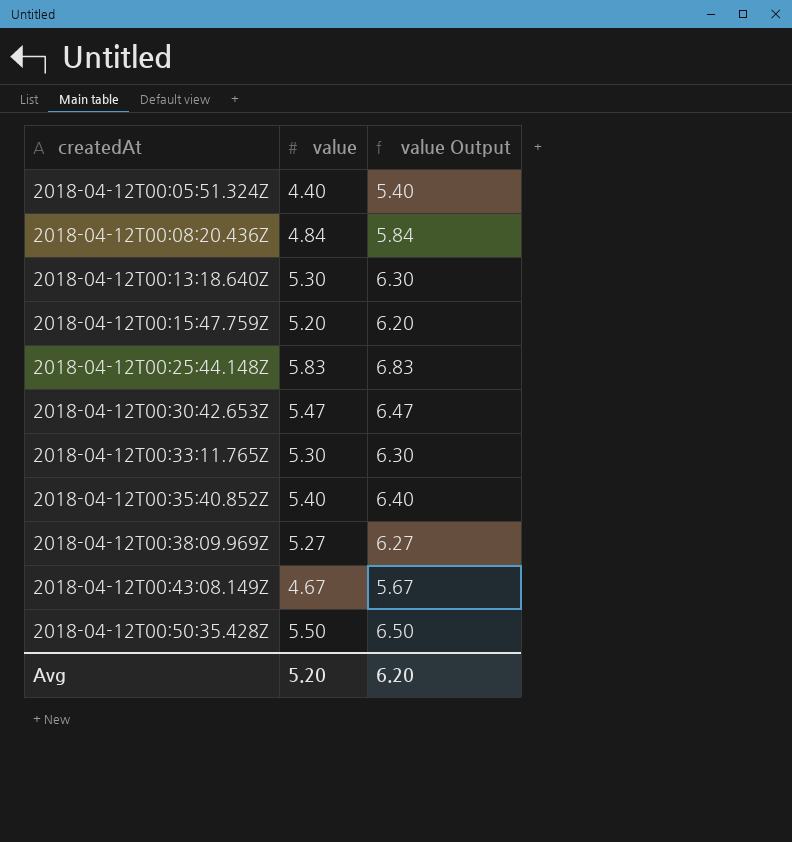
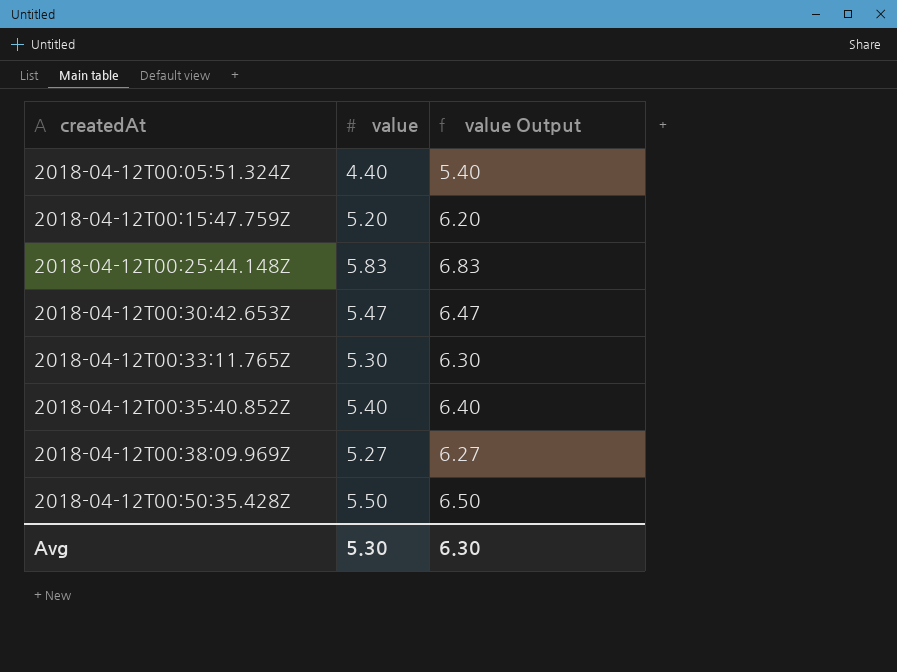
row 2018-04-12T00:08:20.436Z: 4.84 | 5.84 -> none
row 2018-04-12T00:13:18.640Z: 5.30 | 6.30 -> none
row 2018-04-12T00:43:08.149Z: 4.67 | 5.67 -> none
Avg | value: 5.20 -> 5.30
Avg | value Output: 6.20 -> 6.30

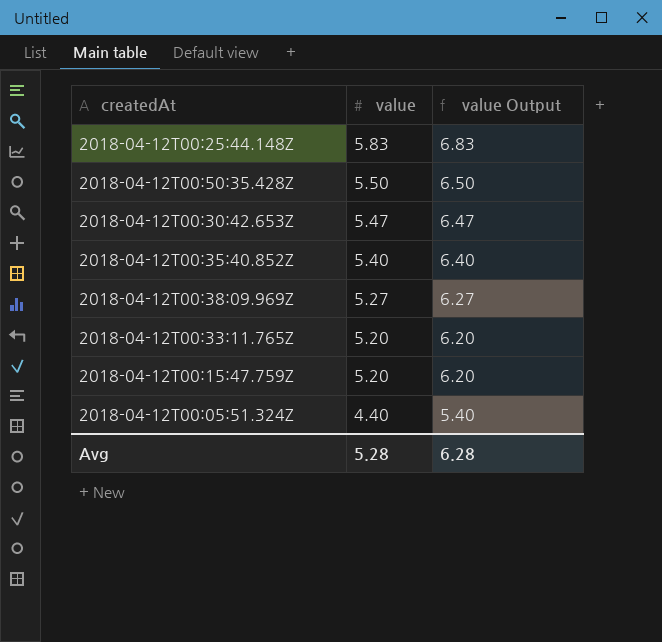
row order: createdAt ascending -> value descending
2018-04-12T00:33:11.765Z | value: 5.30 -> 5.20
2018-04-12T00:33:11.765Z | value Output: 6.30 -> 6.20
Avg | value: 5.30 -> 5.28
Avg | value Output: 6.30 -> 6.28

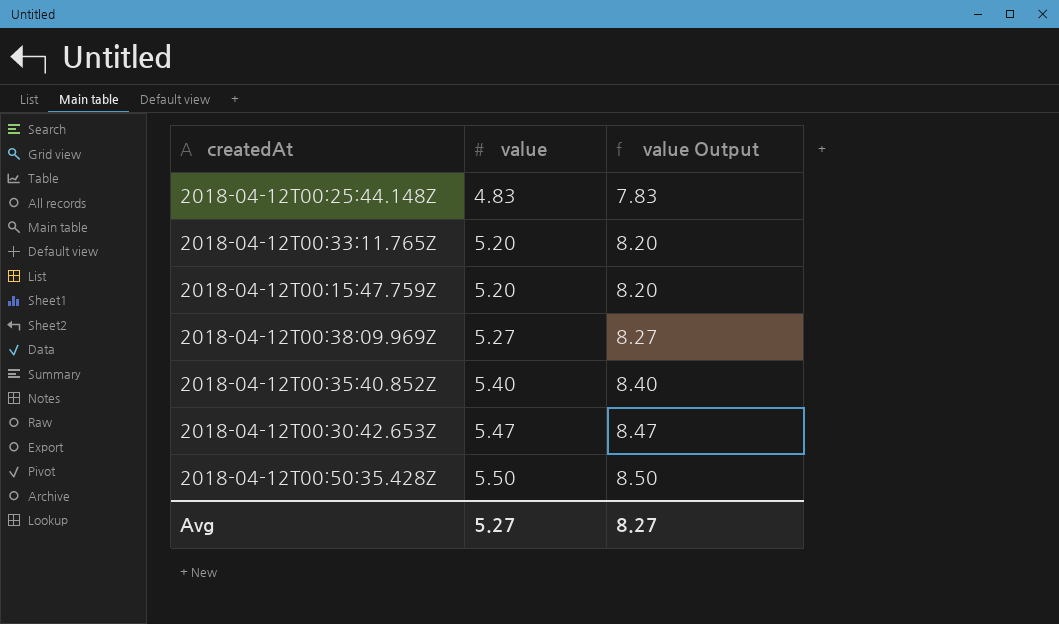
row order: value descending -> value ascending
column value Output | formula: [value] + 1 -> [value] + 3
row 2018-04-12T00:05:51.324Z: 4.40 | 5.40 -> none
2018-04-12T00:25:44.148Z | value: 5.83 -> 4.83
Avg | value: 5.28 -> 5.27
Avg | value Output: 6.28 -> 8.27

